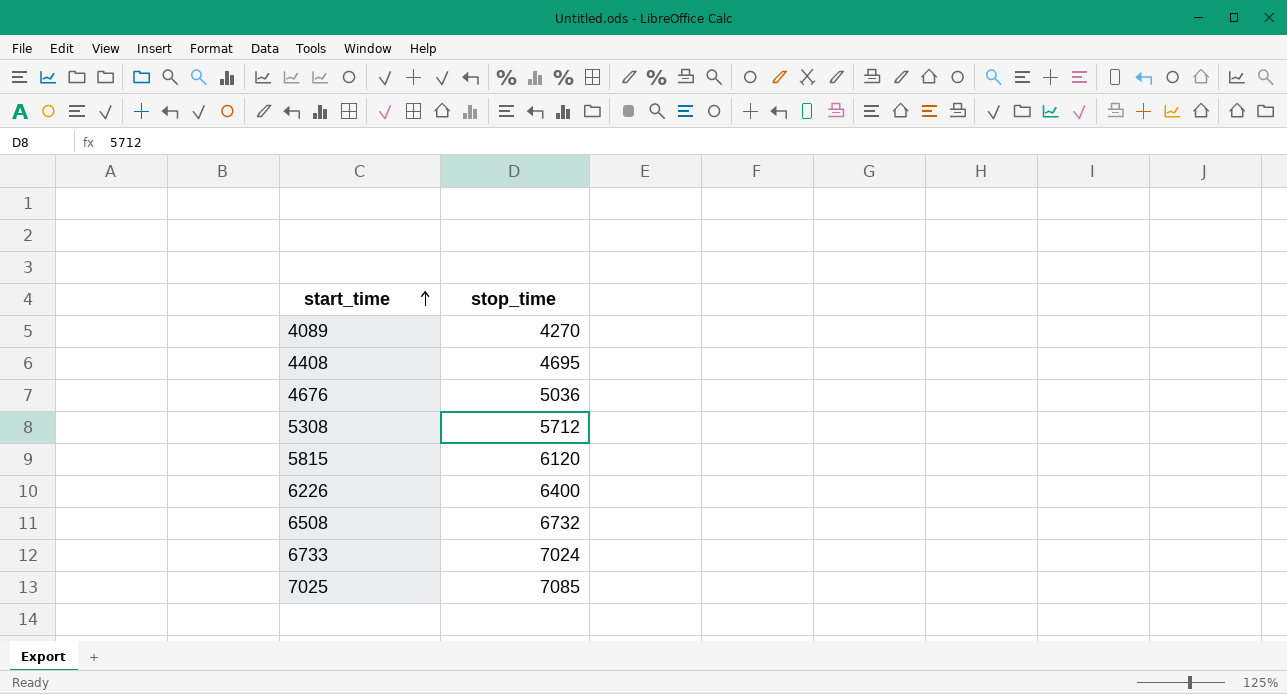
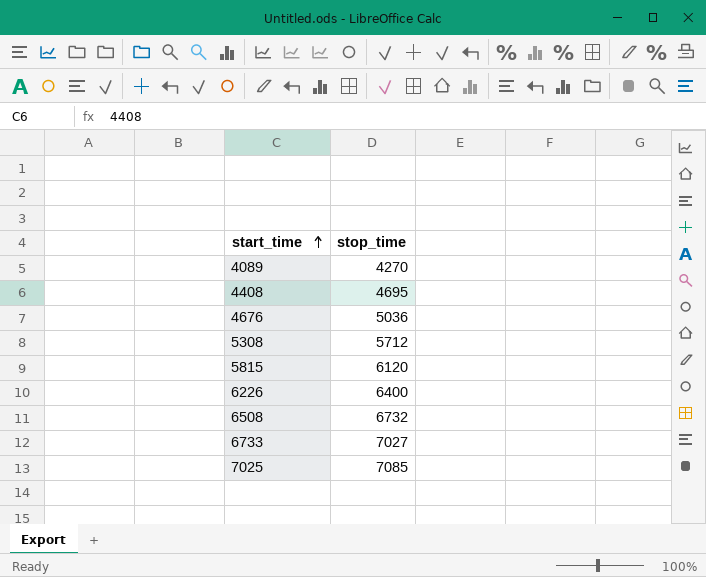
6733 | stop_time: 7024 -> 7027

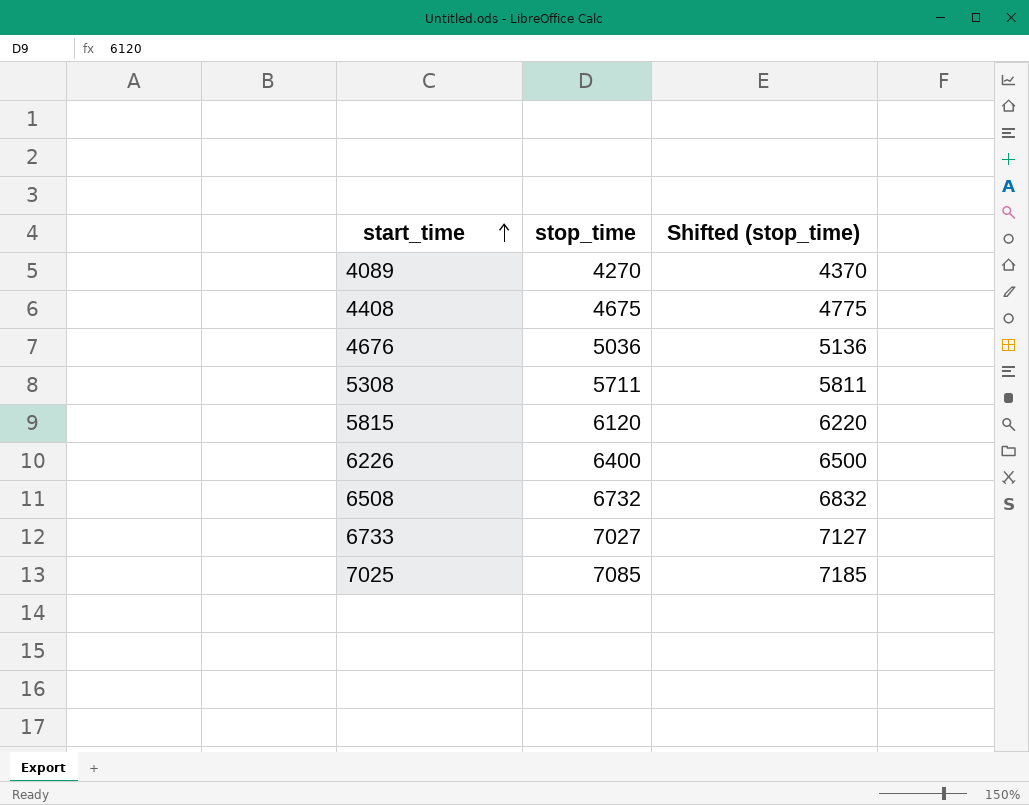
column Shifted (stop_time) | formula: none -> [stop_time] + 100
4408 | stop_time: 4695 -> 4675
5308 | stop_time: 5712 -> 5711

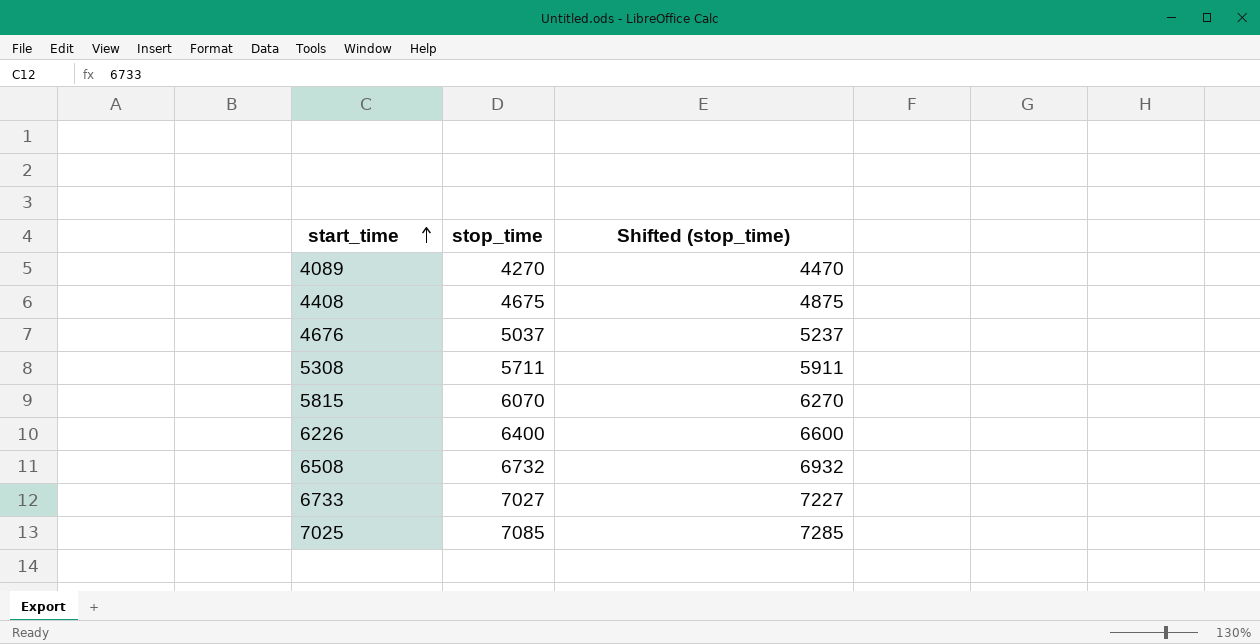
column Shifted (stop_time) | formula: [stop_time] + 100 -> [stop_time] + 200
4676 | stop_time: 5036 -> 5037
5815 | stop_time: 6120 -> 6070

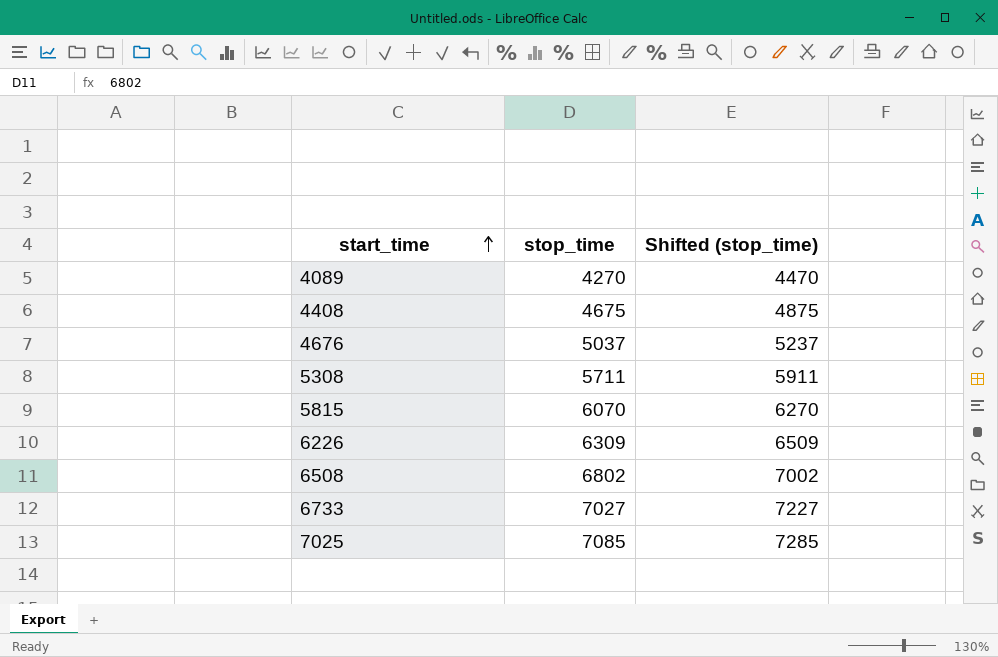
6226 | stop_time: 6400 -> 6309
6226 | Shifted (stop_time): 6600 -> 6509
6508 | stop_time: 6732 -> 6802
6508 | Shifted (stop_time): 6932 -> 7002

